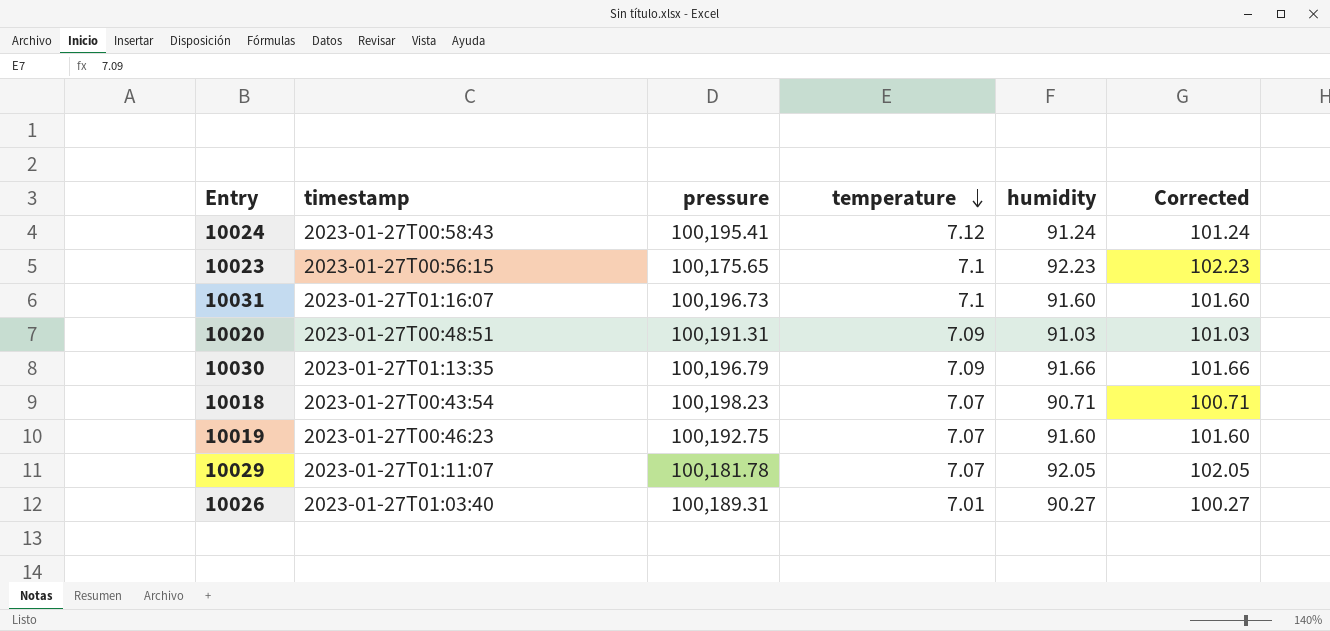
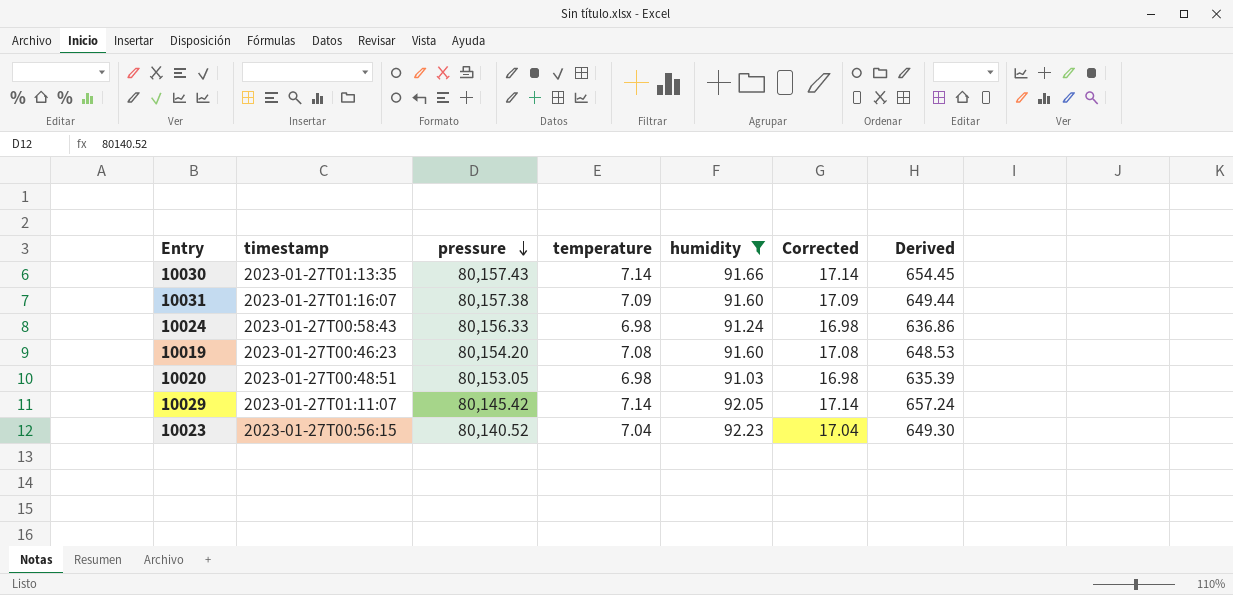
filter: none -> humidity >= 91.03
row order: temperature descending -> pressure descending
column Corrected | formula: [humidity] + 10 -> [temperature] + 10
column Derived | formula: none -> [temperature] * [humidity]
10030 | pressure: 100,196.79 -> 80,157.43
10030 | temperature: 7.09 -> 7.14
10031 | pressure: 100,196.73 -> 80,157.38
10031 | temperature: 7.1 -> 7.09
10024 | pressure: 100,195.41 -> 80,156.33
10024 | temperature: 7.12 -> 6.98
10019 | pressure: 100,192.75 -> 80,154.20
10019 | temperature: 7.07 -> 7.08
10020 | pressure: 100,191.31 -> 80,153.05
10020 | temperature: 7.09 -> 6.98
10029 | pressure: 100,181.78 -> 80,145.42
10029 | temperature: 7.07 -> 7.14
10023 | pressure: 100,175.65 -> 80,140.52
10023 | temperature: 7.1 -> 7.04

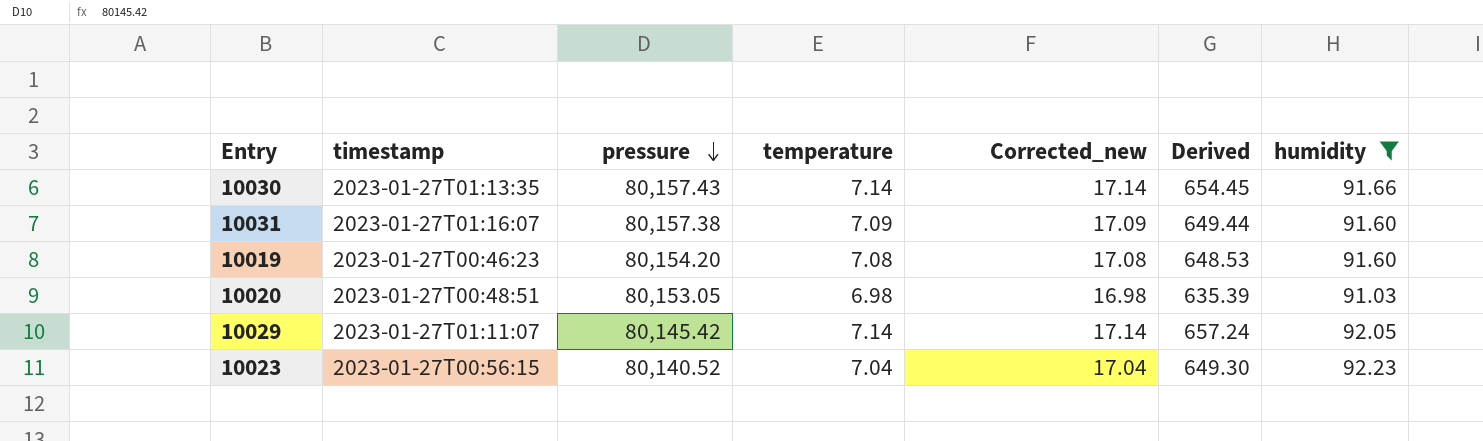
column name: Corrected -> Corrected_new
column humidity | position: 5 -> 7
row 10024: 2023-01-27T00:58:43 | 80,156.33 | 6.98 | 91.24 | 16.98 | 636.86 -> none

